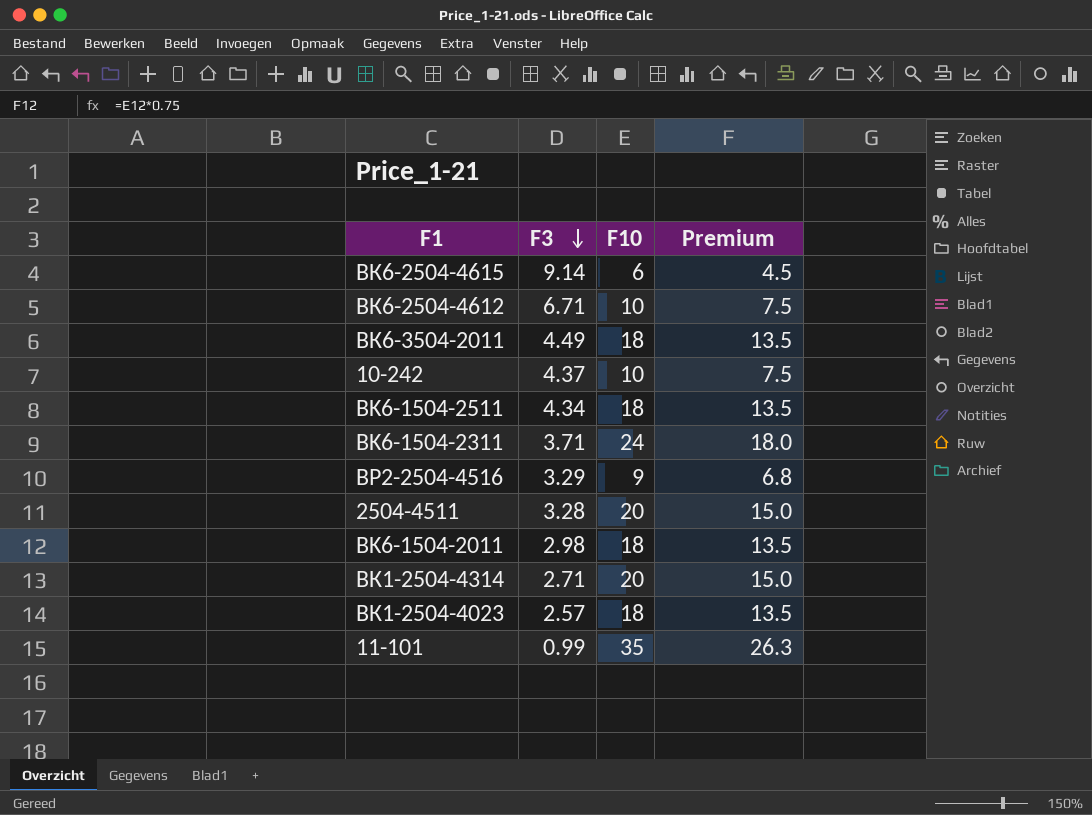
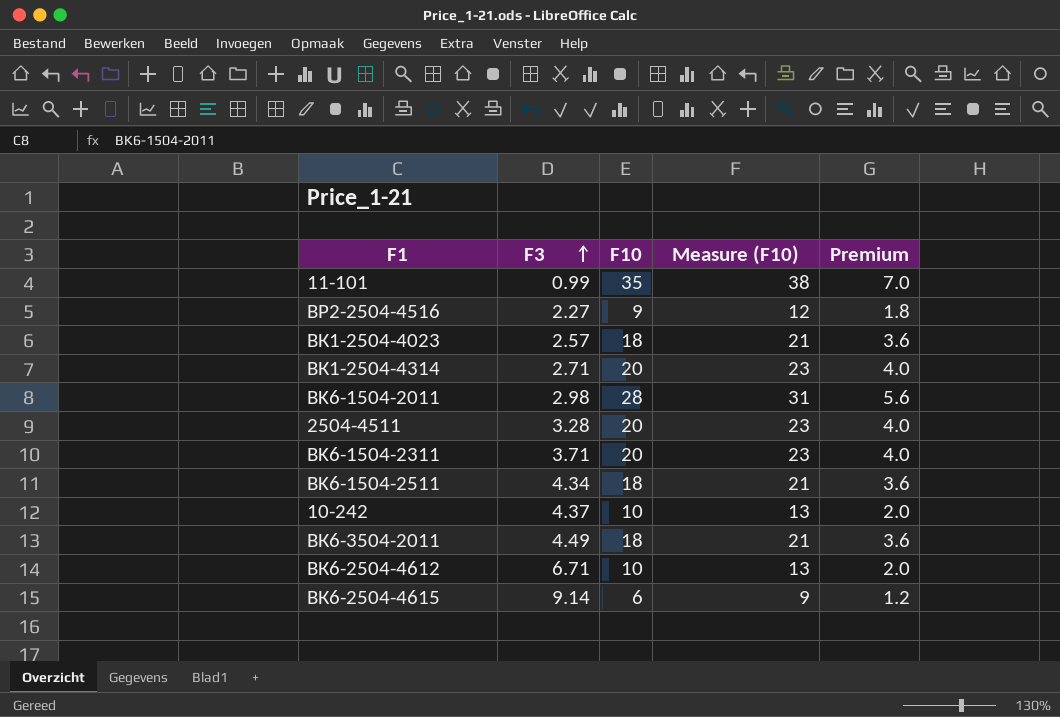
row order: F3 descending -> F3 ascending
column Measure (F10) | formula: none -> [F10] + 3
column Premium | formula: [F10] * 0.75 -> [F10] * 0.2
ВР2-2504-4516 | F3: 3.29 -> 2.27
BK6-1504-2011 | F10: 18 -> 28
BK6-1504-2311 | F10: 24 -> 20

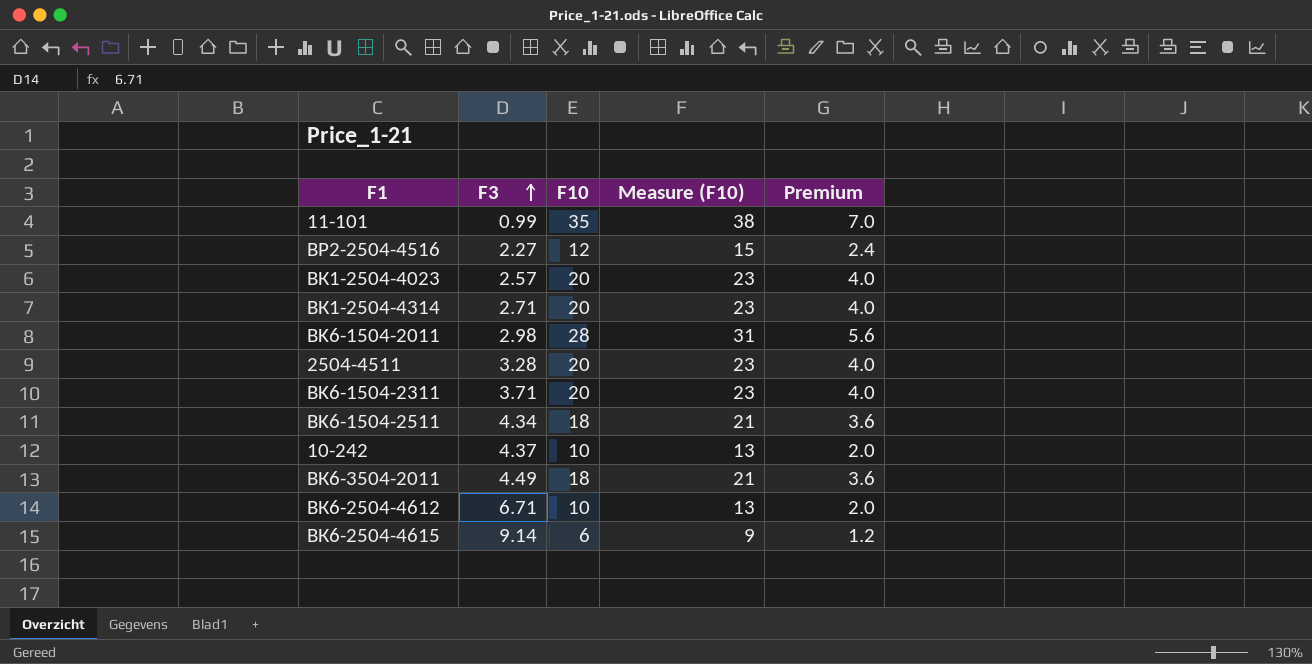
ВР2-2504-4516 | F10: 9 -> 12
ВР2-2504-4516 | Measure (F10): 12 -> 15
ВР2-2504-4516 | Premium: 1.8 -> 2.4
ВК1-2504-4023 | F10: 18 -> 20
ВК1-2504-4023 | Measure (F10): 21 -> 23
ВК1-2504-4023 | Premium: 3.6 -> 4.0

